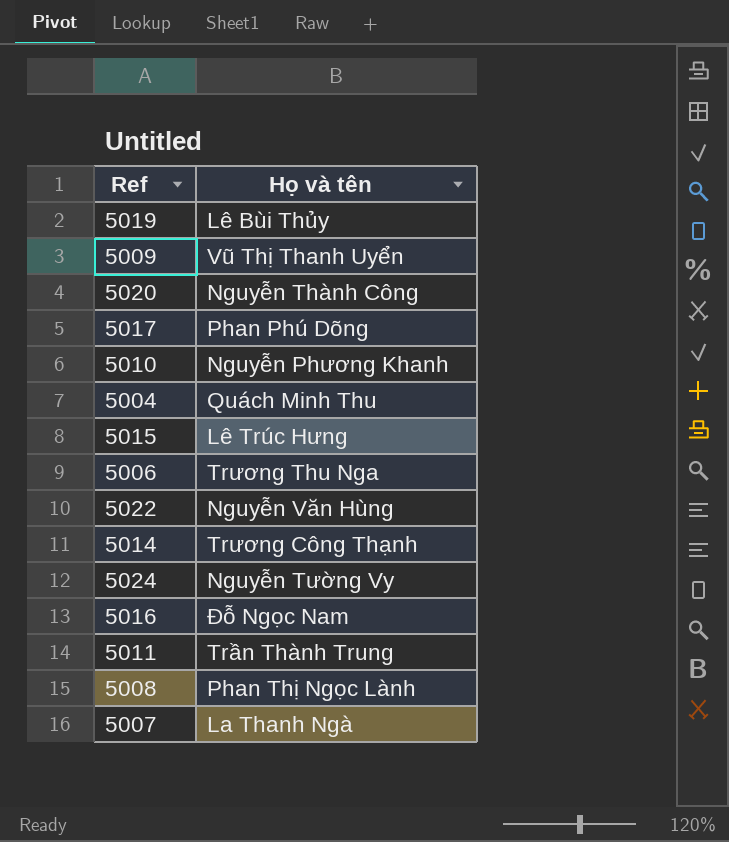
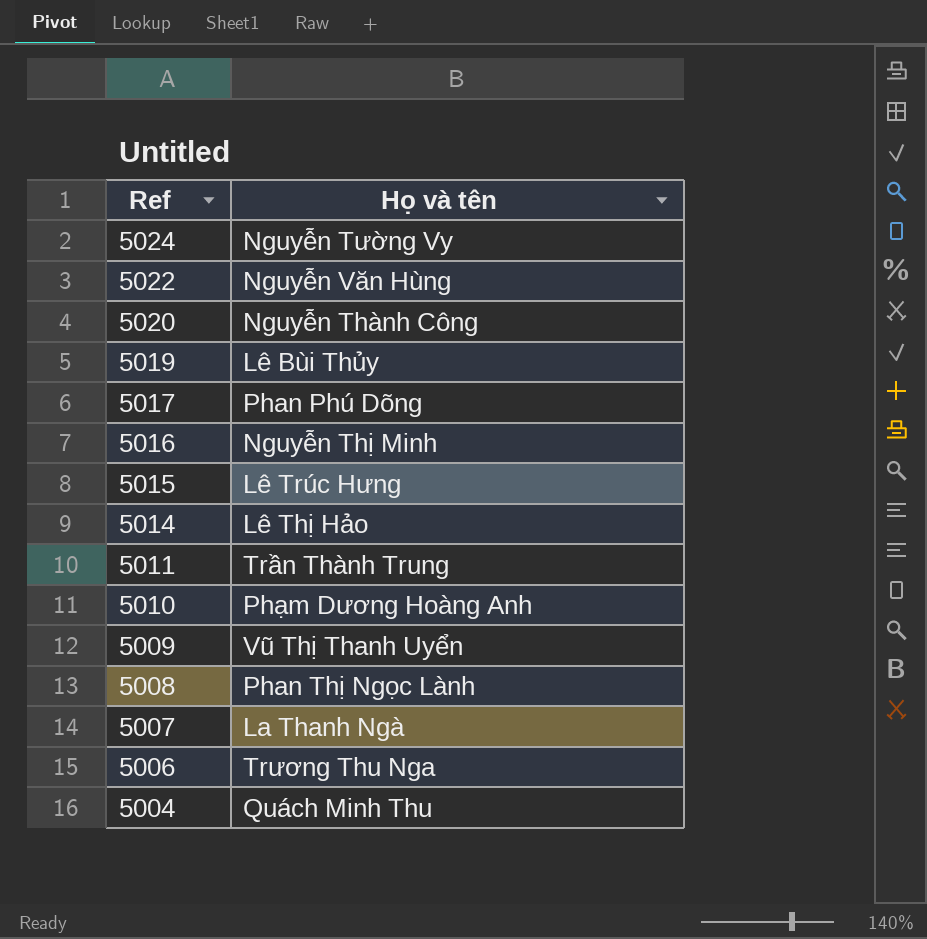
row order: none -> Ref descending
5016 | Họ và tên: Đỗ Ngọc Nam -> Nguyễn Thị Minh
5014 | Họ và tên: Trương Công Thạnh -> Lê Thị Hảo
5010 | Họ và tên: Nguyễn Phương Khanh -> Phạm Dương Hoàng Anh

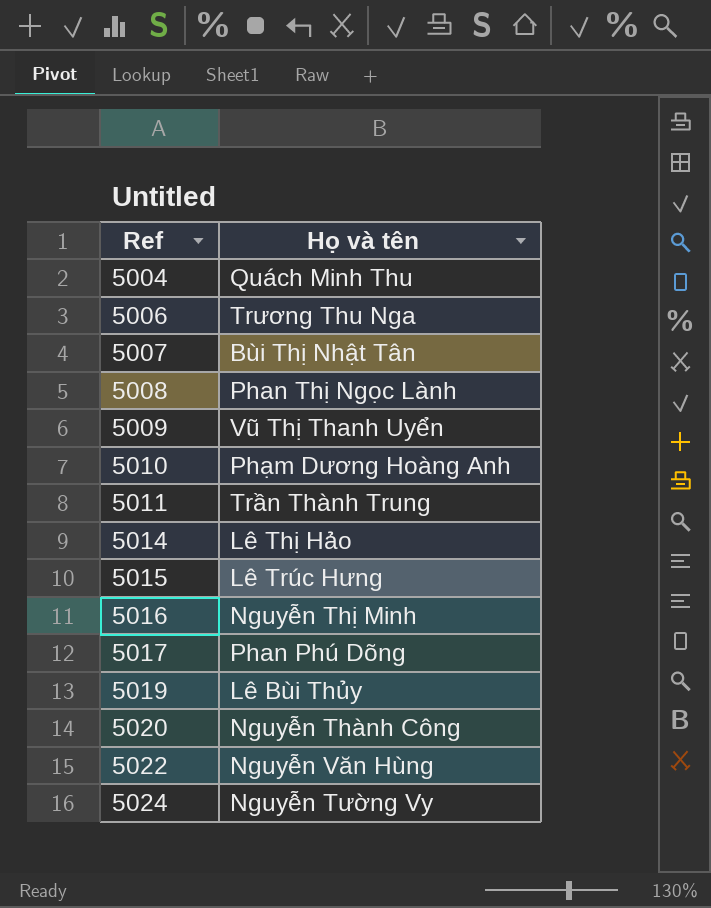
row order: Ref descending -> Ref ascending
5007 | Họ và tên: La Thanh Ngà -> Bùi Thị Nhật Tân

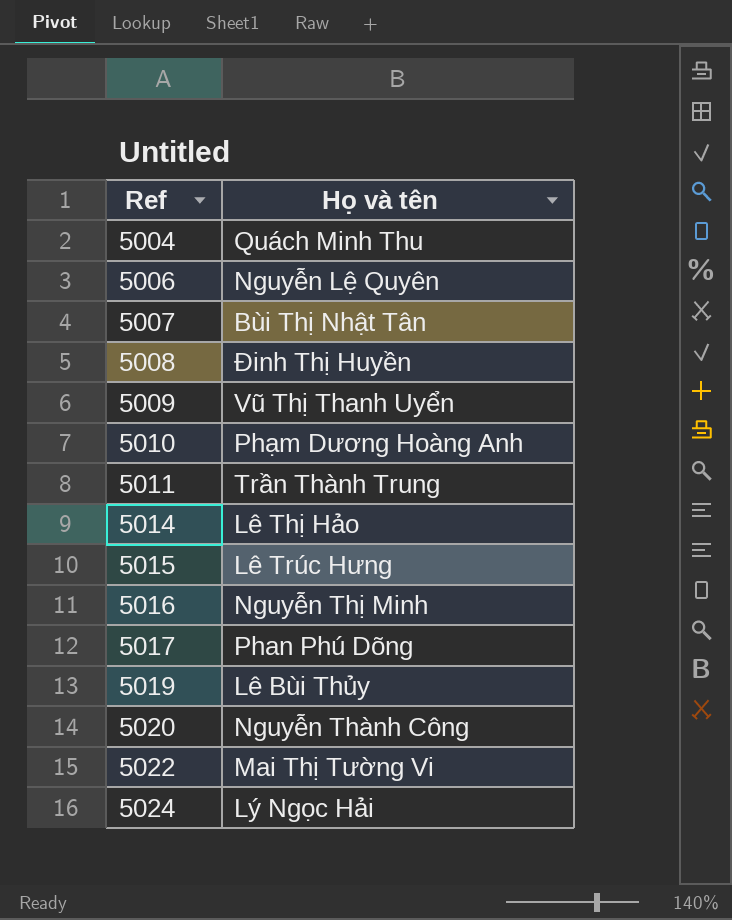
5006 | Họ và tên: Trương Thu Nga -> Nguyễn Lệ Quyên
5008 | Họ và tên: Phan Thị Ngọc Lành -> Đinh Thị Huyền
5022 | Họ và tên: Nguyễn Văn Hùng -> Mai Thị Tường Vi
5024 | Họ và tên: Nguyễn Tường Vy -> Lý Ngọc Hải

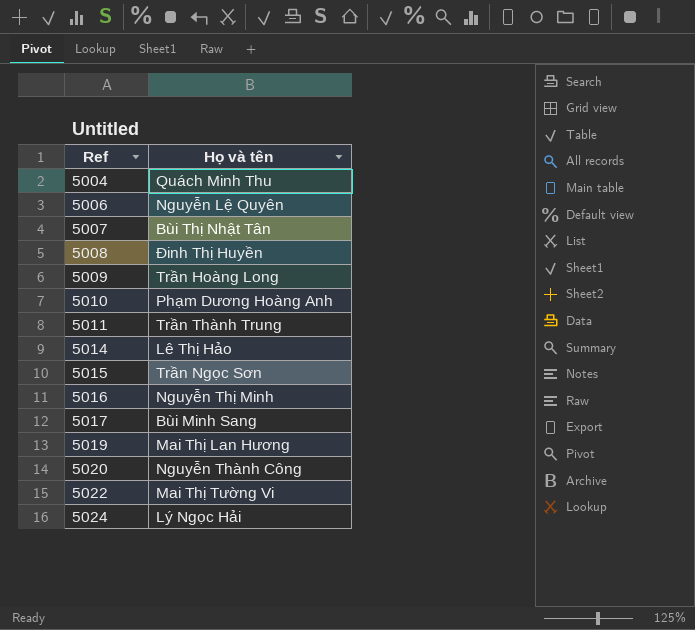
5009 | Họ và tên: Vũ Thị Thanh Uyển -> Trần Hoàng Long
5015 | Họ và tên: Lê Trúc Hưng -> Trần Ngọc Sơn
5017 | Họ và tên: Phan Phú Dõng -> Bùi Minh Sang
5019 | Họ và tên: Lê Bùi Thủy -> Mai Thị Lan Hương

